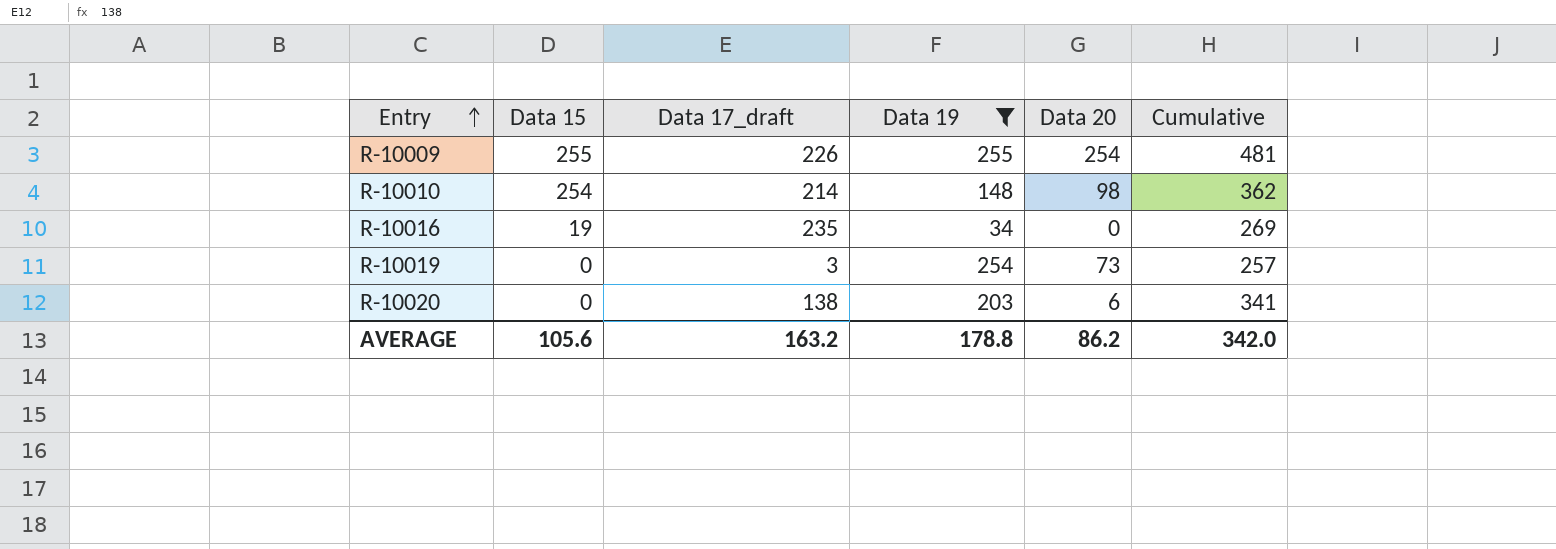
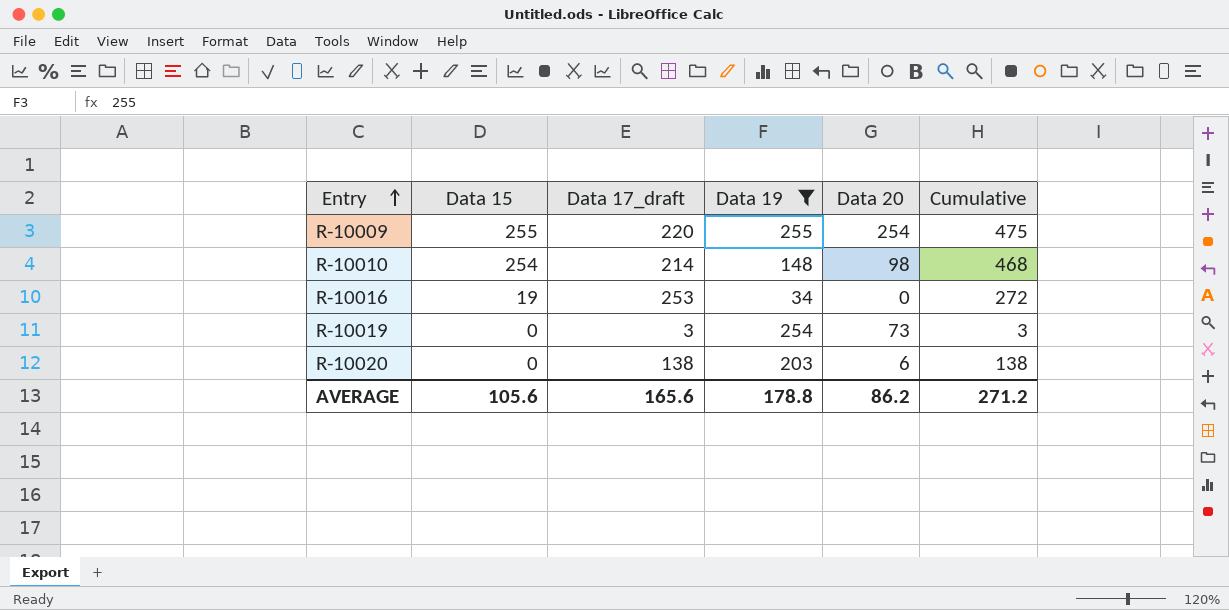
column Cumulative | formula: [Data 17_draft] + [Data 19] -> [Data 15] + [Data 17_draft]
R-10009 | Data 17_draft: 226 -> 220
R-10016 | Data 17_draft: 235 -> 253
AVERAGE | Data 17_draft: 163.2 -> 165.6
AVERAGE | Cumulative: 342.0 -> 271.2

